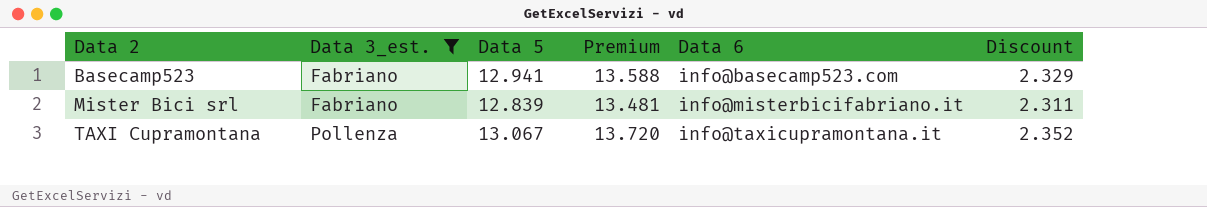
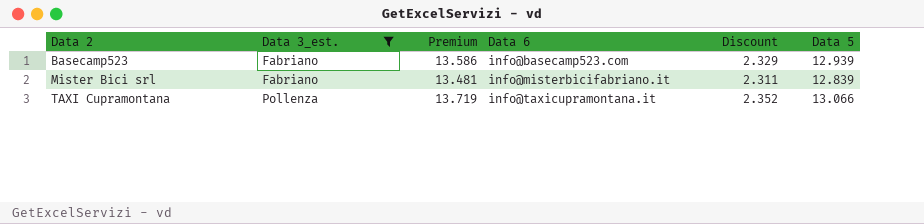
column Data 5 | position: 3 -> 6
Basecamp523 | Premium: 13.588 -> 13.586
Basecamp523 | Data 5: 12.941 -> 12.939
TAXI Cupramontana | Premium: 13.720 -> 13.719
TAXI Cupramontana | Data 5: 13.067 -> 13.066

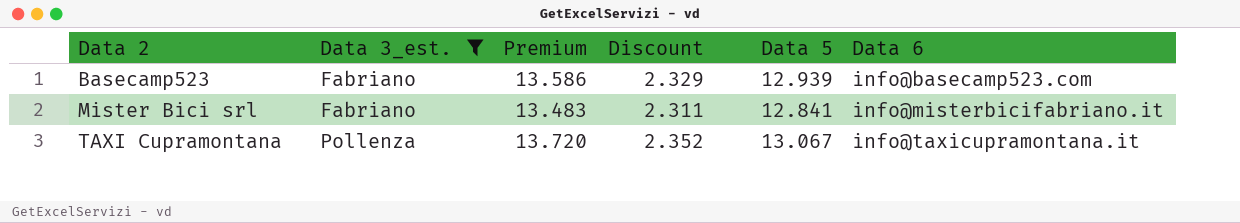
column Data 6 | position: 4 -> 6
Mister Bici srl | Premium: 13.481 -> 13.483
Mister Bici srl | Data 5: 12.839 -> 12.841
TAXI Cupramontana | Premium: 13.719 -> 13.720
TAXI Cupramontana | Data 5: 13.066 -> 13.067

